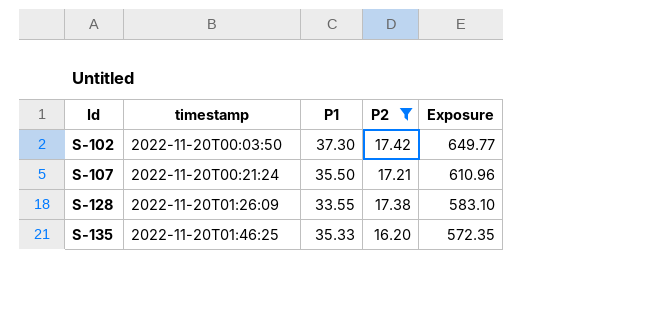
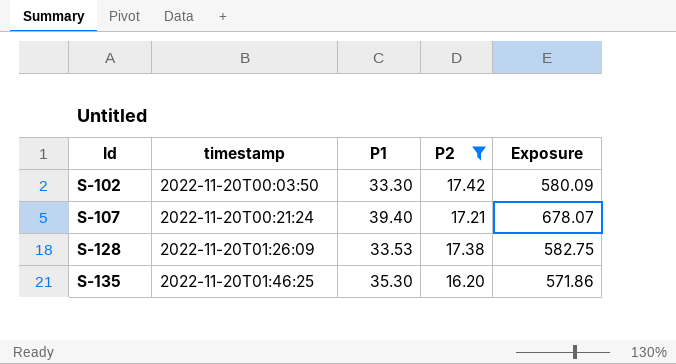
S-102 | P1: 37.30 -> 33.30
S-102 | Exposure: 649.77 -> 580.09
S-107 | P1: 35.50 -> 39.40
S-107 | Exposure: 610.96 -> 678.07
S-128 | P1: 33.55 -> 33.53
S-128 | Exposure: 583.10 -> 582.75
S-135 | P1: 35.33 -> 35.30
S-135 | Exposure: 572.35 -> 571.86

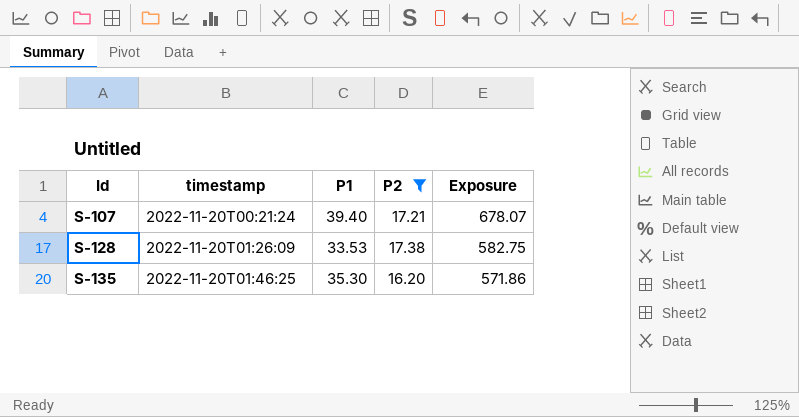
row S-102: 2022-11-20T00:03:50 | 33.30 | 17.42 | 580.09 -> none

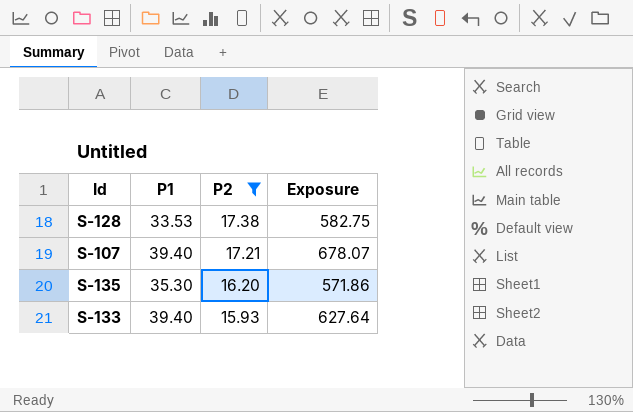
row order: Id ascending -> P2 descending
column timestamp | position: 2 -> none
row S-133: none -> 39.40 | 15.93 | 627.64

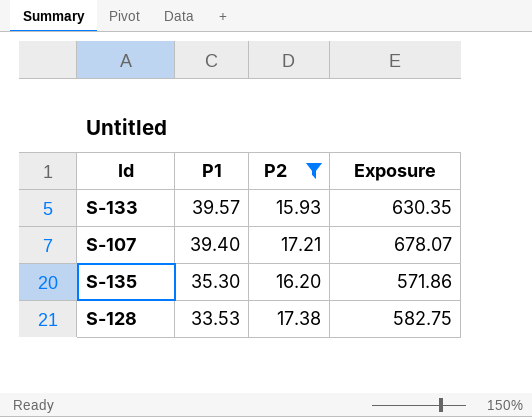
row order: P2 descending -> P1 descending
S-133 | P1: 39.40 -> 39.57
S-133 | Exposure: 627.64 -> 630.35

